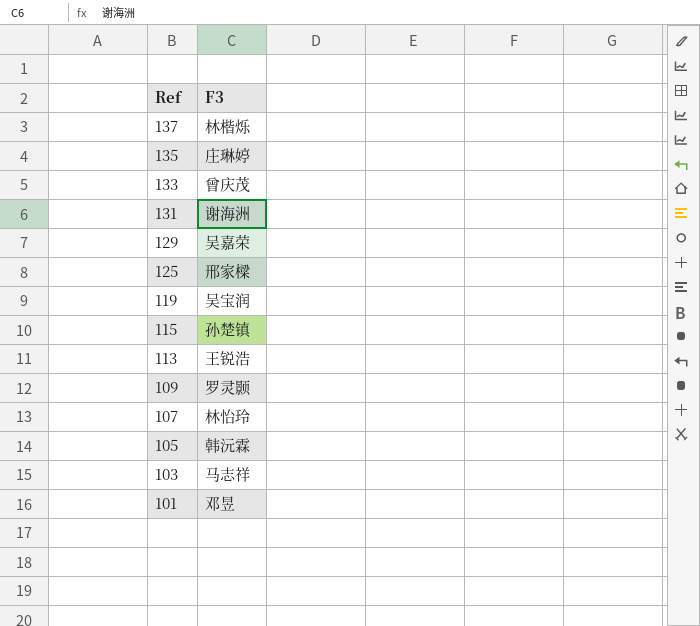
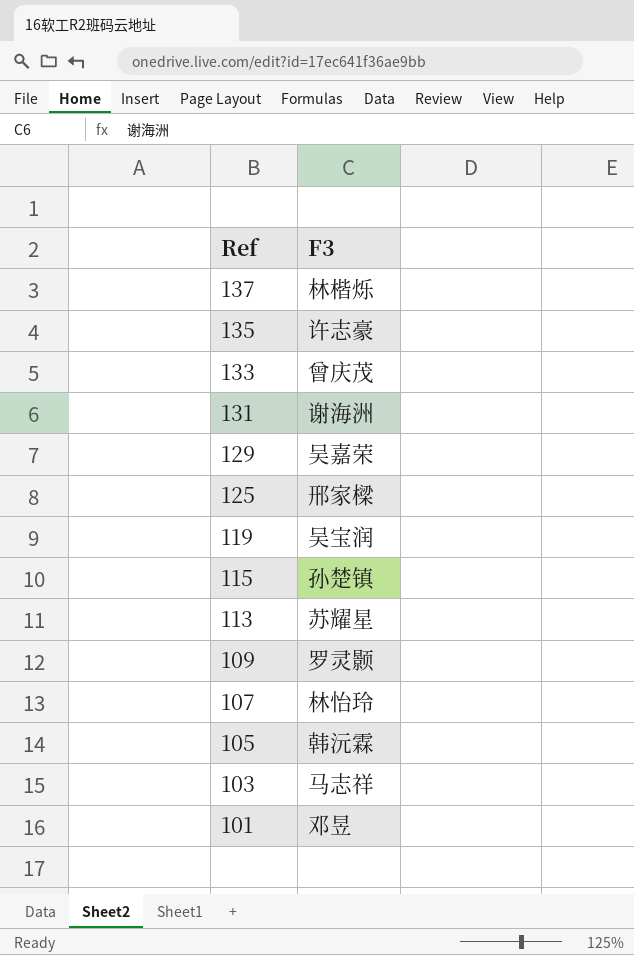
135 | F3: 庄琳婷 -> 许志豪
113 | F3: 王锐浩 -> 苏耀星

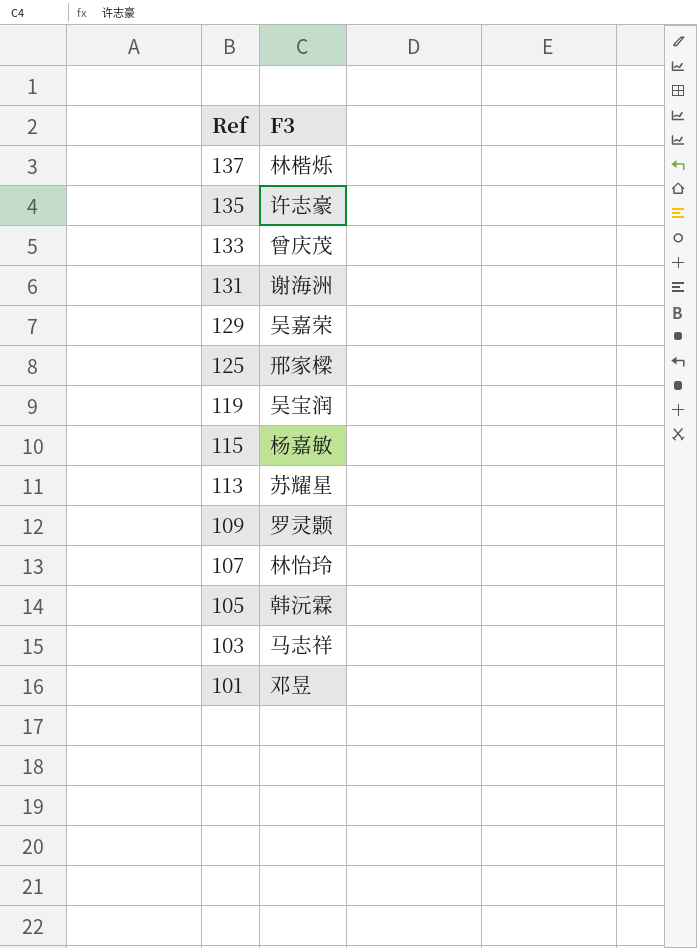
115 | F3: 孙楚镇 -> 杨嘉敏

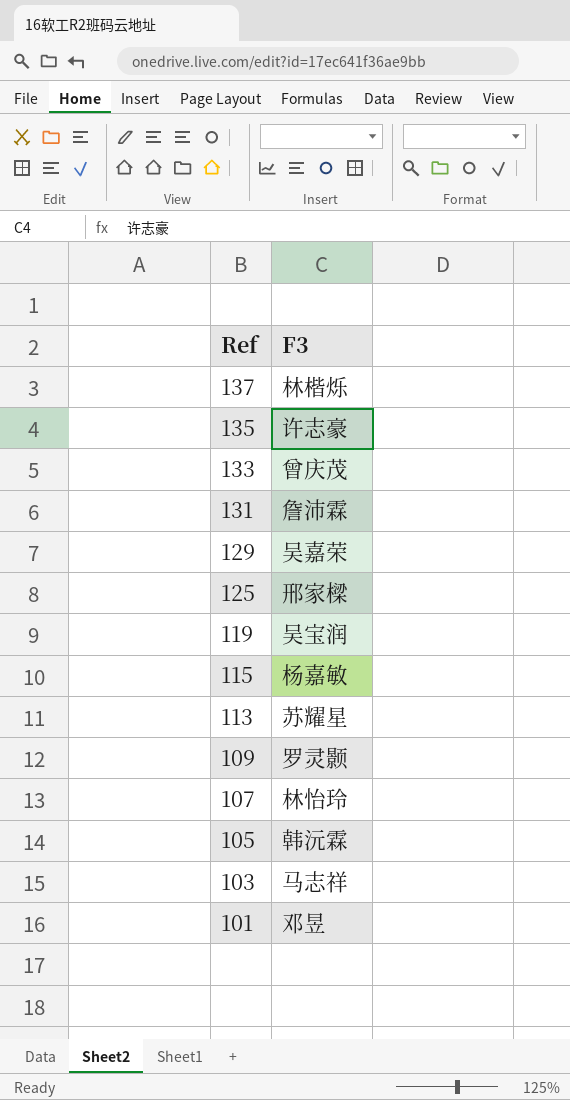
131 | F3: 谢海洲 -> 詹沛霖

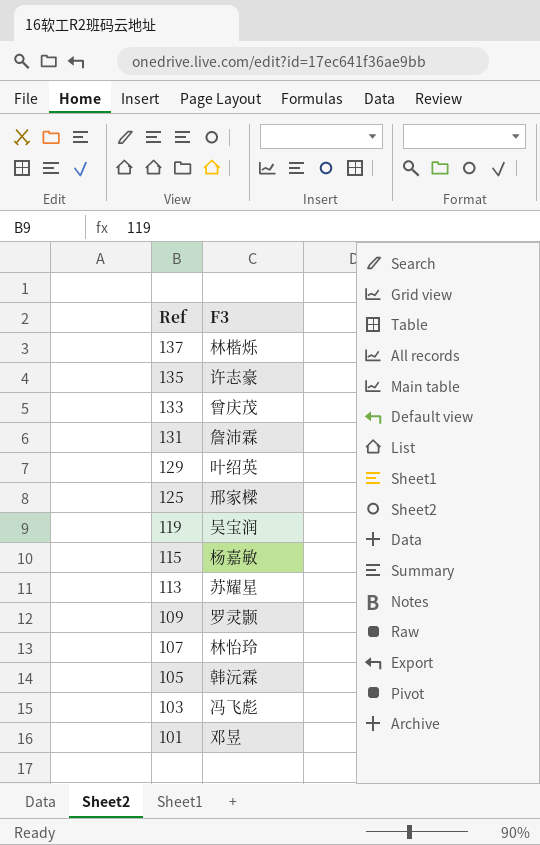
129 | F3: 吴嘉荣 -> 叶绍英
103 | F3: 马志祥 -> 冯飞彪

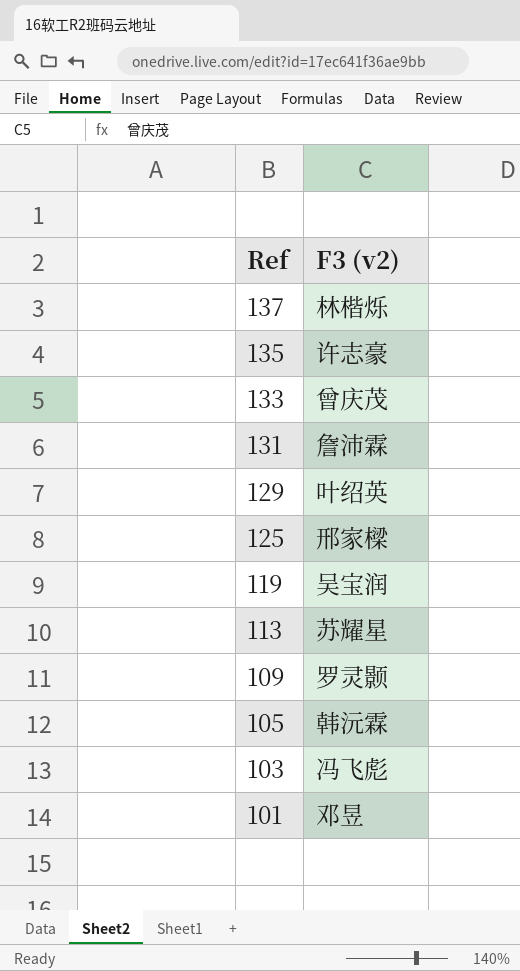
column name: F3 -> F3 (v2)
row 115: 杨嘉敏 -> none
row 107: 林怡玲 -> none

